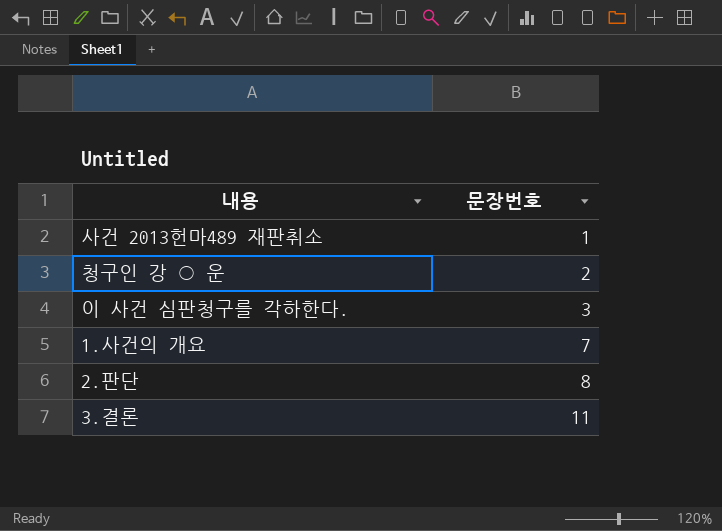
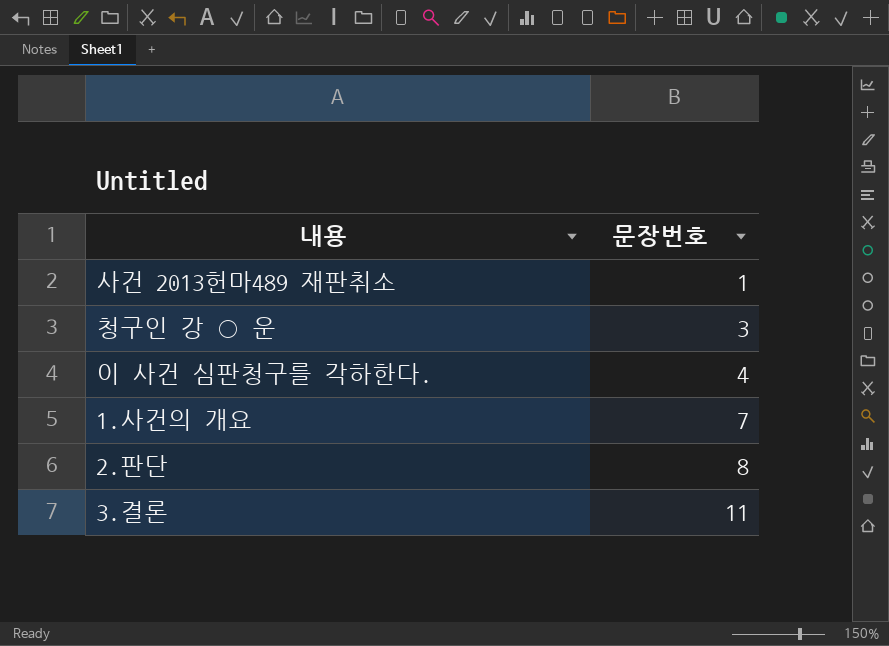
청구인 강 ○ 운 | 문장번호: 2 -> 3
이 사건 심판청구를 각하한다. | 문장번호: 3 -> 4

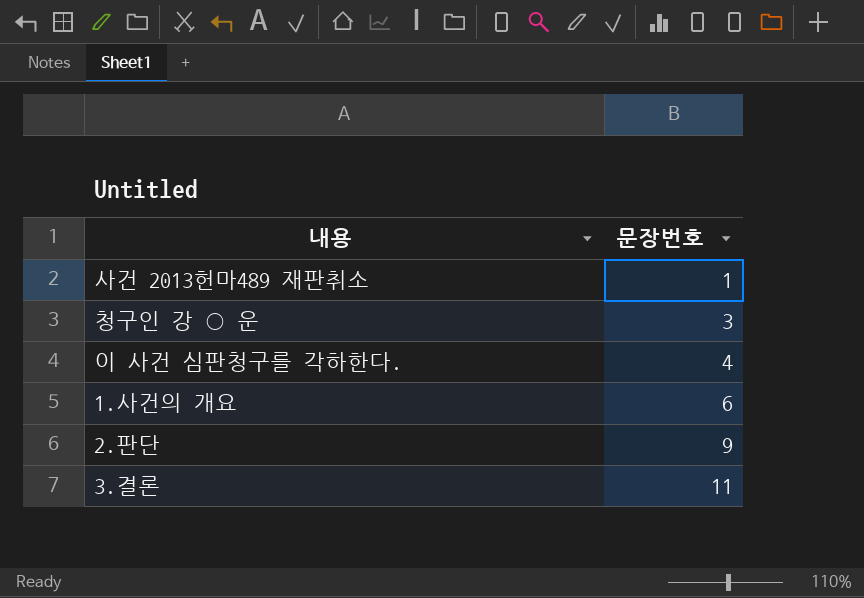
1.사건의 개요 | 문장번호: 7 -> 6
2.판단 | 문장번호: 8 -> 9

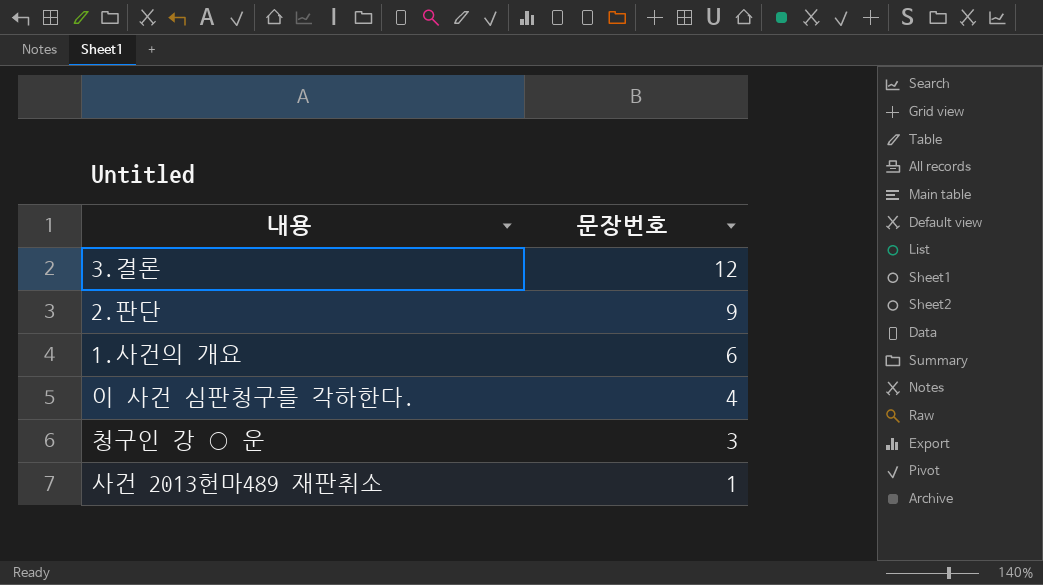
row order: 문장번호 ascending -> 문장번호 descending
3.결론 | 문장번호: 11 -> 12

